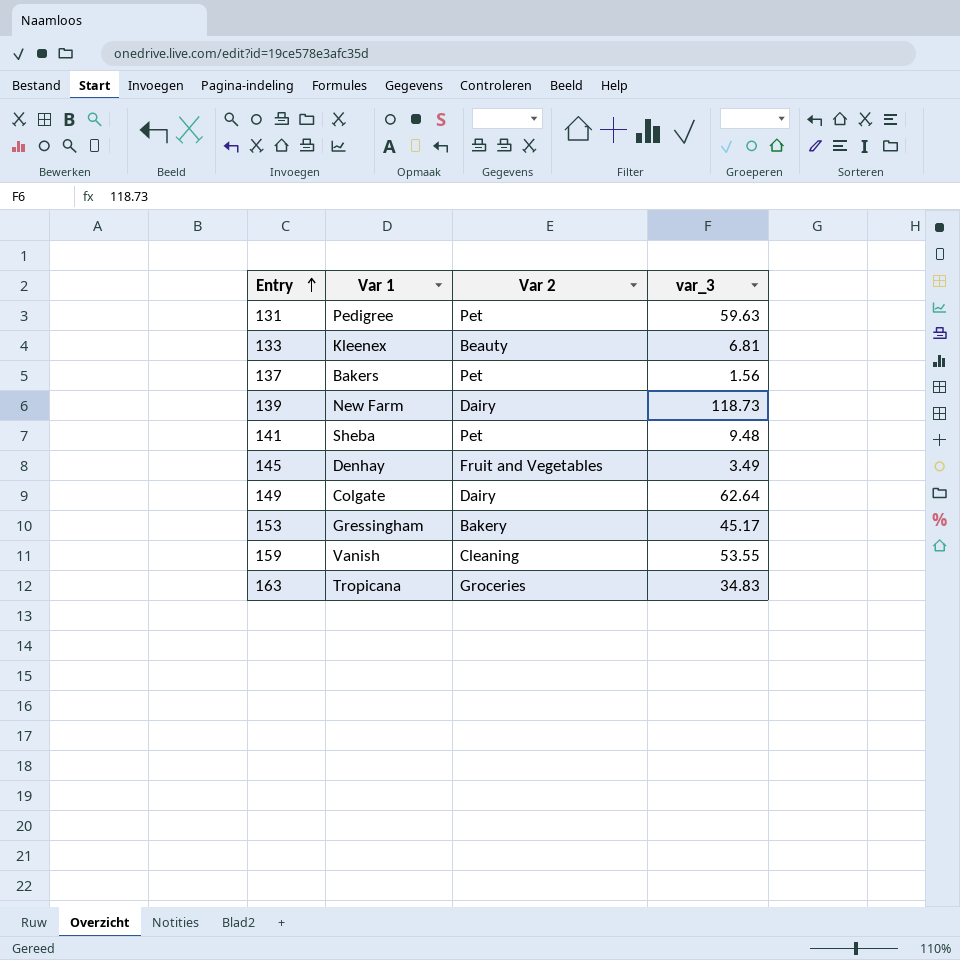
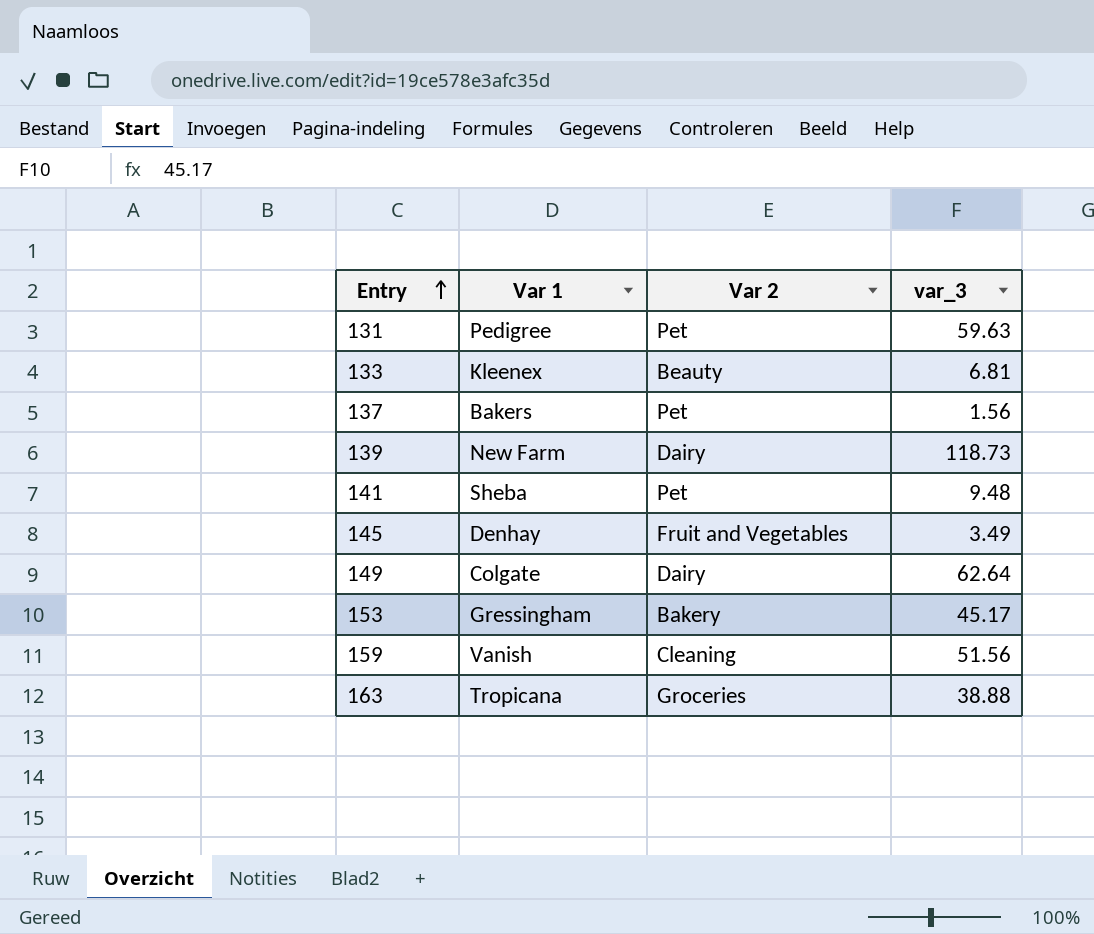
159 | var_3: 53.55 -> 51.56
163 | var_3: 34.83 -> 38.88

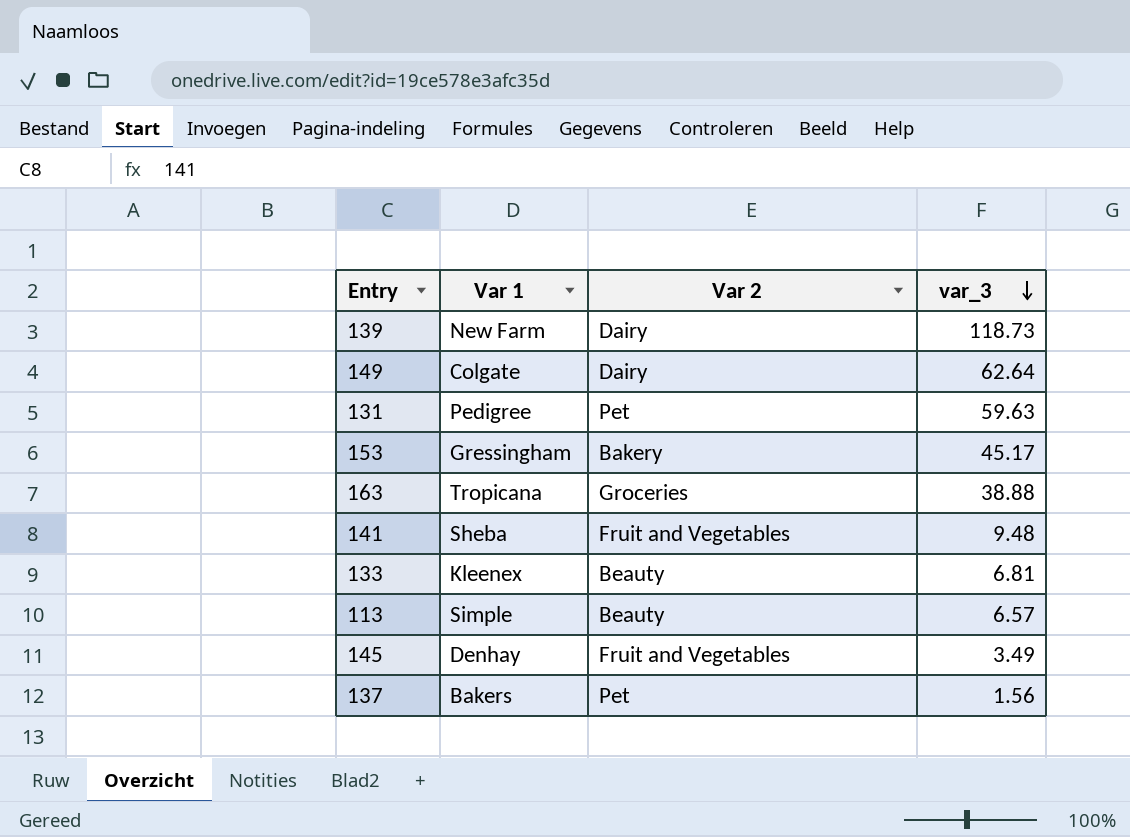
row order: Entry ascending -> var_3 descending
row 159: Vanish | Cleaning | 51.56 -> none
141 | Var 2: Pet -> Fruit and Vegetables
row 113: none -> Simple | Beauty | 6.57

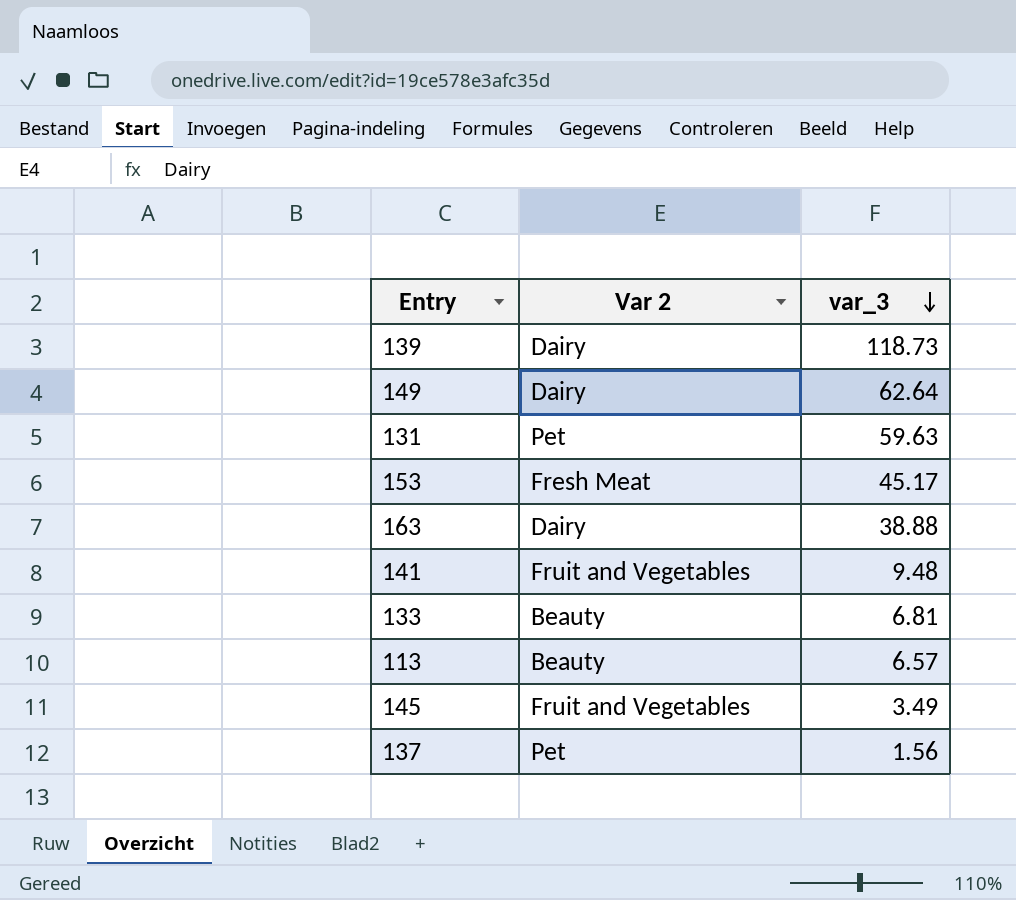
column Var 1 | position: 2 -> none
153 | Var 2: Bakery -> Fresh Meat
163 | Var 2: Groceries -> Dairy

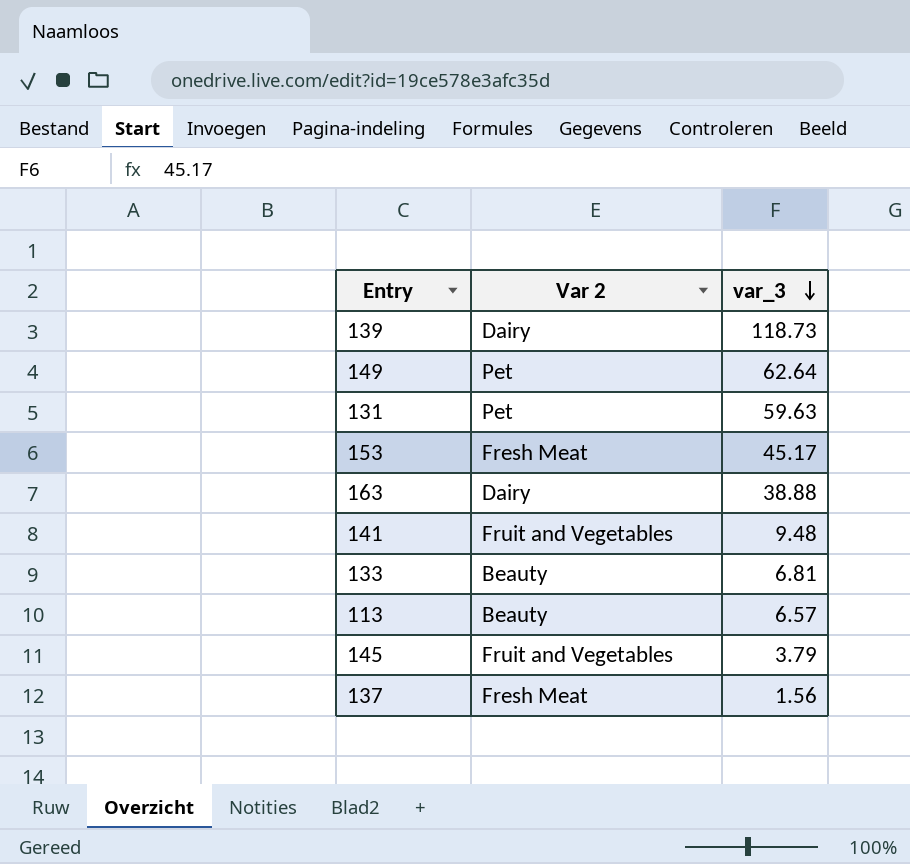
149 | Var 2: Dairy -> Pet
145 | var_3: 3.49 -> 3.79
137 | Var 2: Pet -> Fresh Meat

